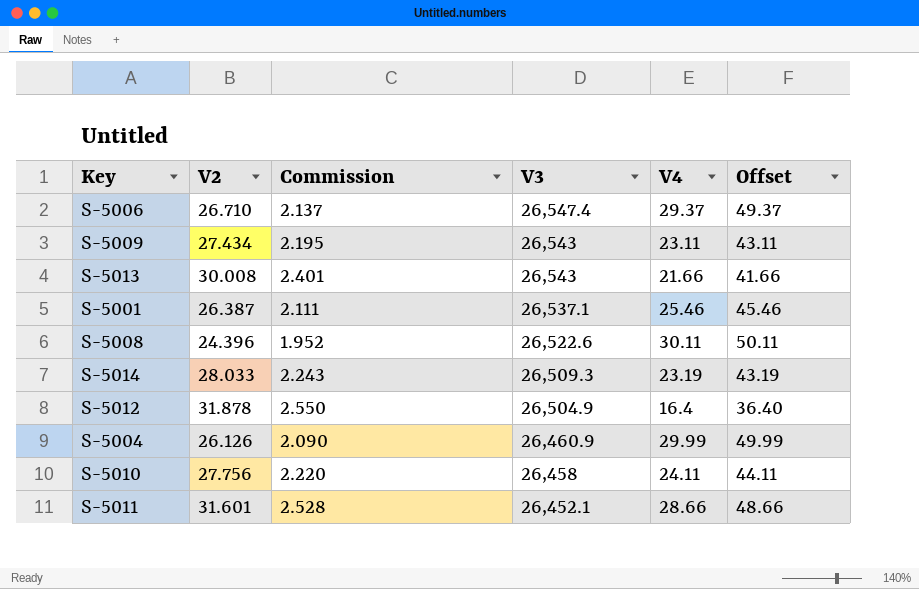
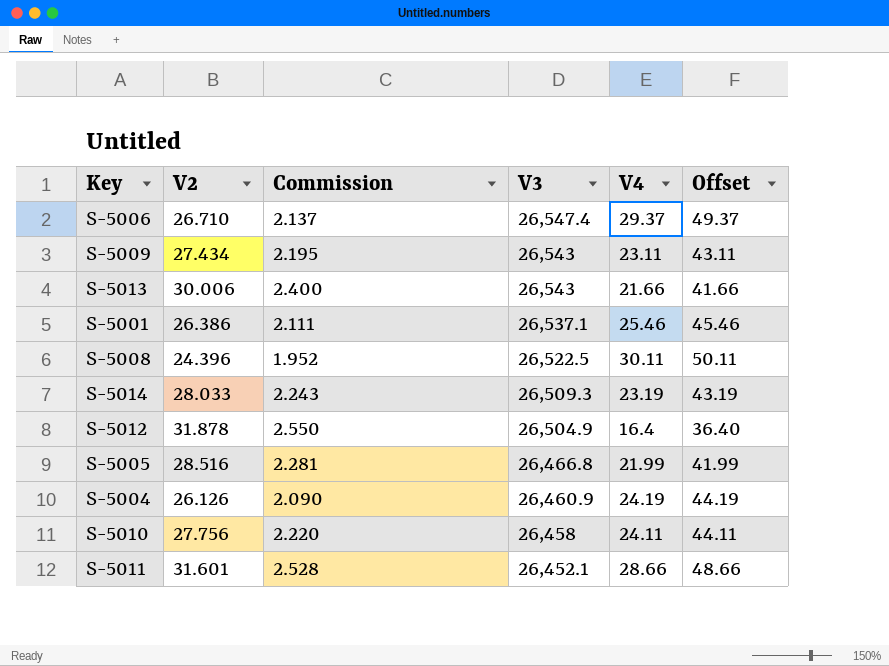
S-5013 | V2: 30.008 -> 30.006
S-5013 | Commission: 2.401 -> 2.400
S-5001 | V2: 26.387 -> 26.386
S-5008 | V3: 26,522.6 -> 26,522.5
row S-5005: none -> 28.516 | 2.281 | 26,466.8 | 21.99 | 41.99
S-5004 | V4: 29.99 -> 24.19
S-5004 | Offset: 49.99 -> 44.19

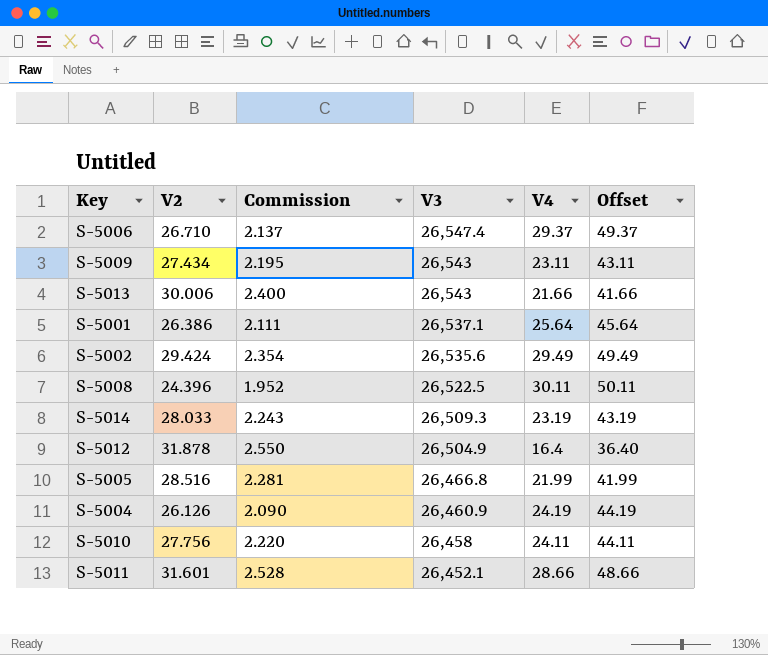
S-5001 | V4: 25.46 -> 25.64
S-5001 | Offset: 45.46 -> 45.64
row S-5002: none -> 29.424 | 2.354 | 26,535.6 | 29.49 | 49.49

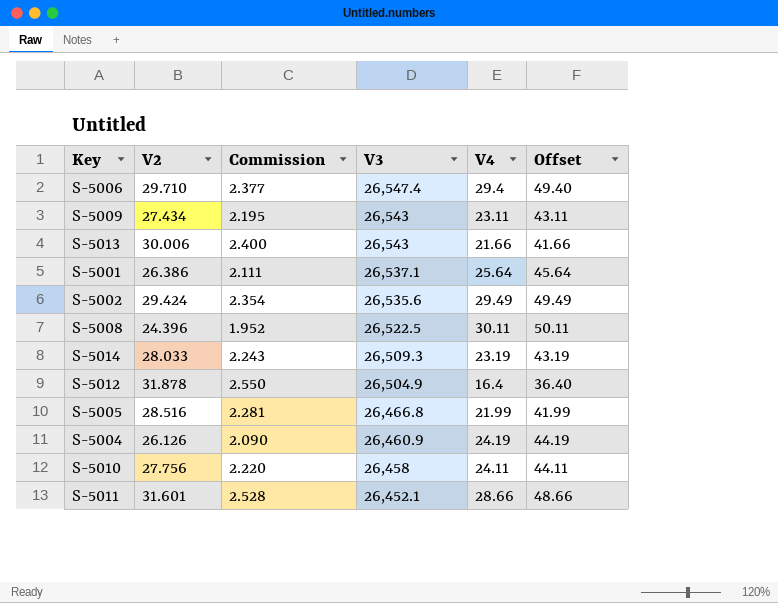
S-5006 | V2: 26.710 -> 29.710
S-5006 | Commission: 2.137 -> 2.377
S-5006 | V4: 29.37 -> 29.4
S-5006 | Offset: 49.37 -> 49.40

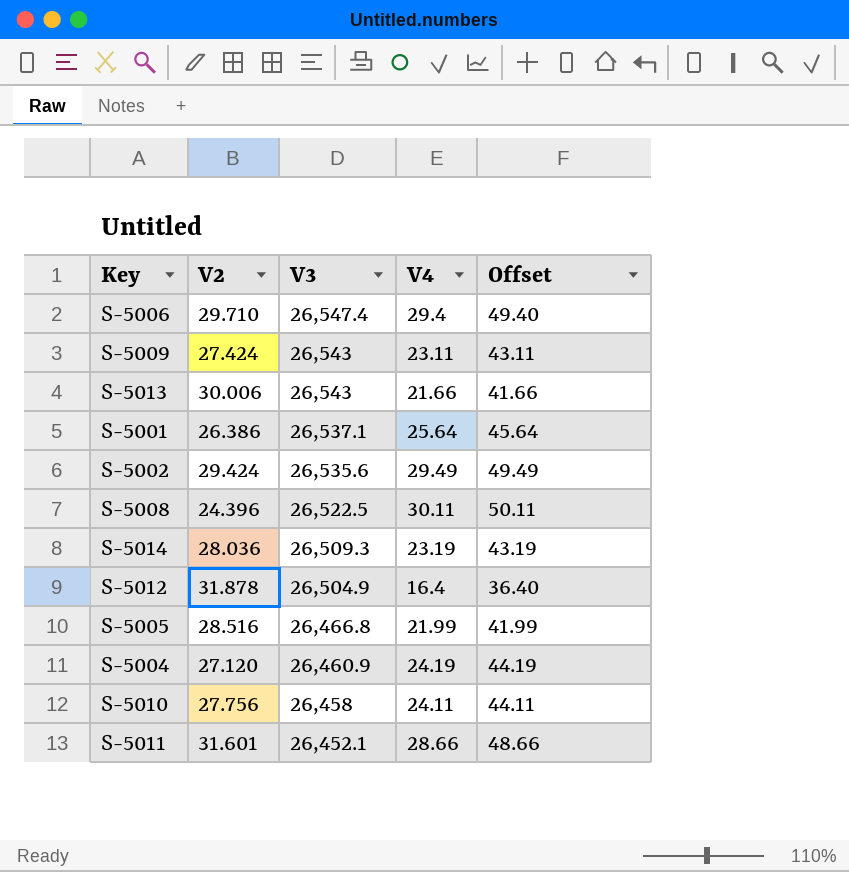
column Commission | formula: [V2] * 0.08 -> none
S-5009 | V2: 27.434 -> 27.424
S-5014 | V2: 28.033 -> 28.036
S-5004 | V2: 26.126 -> 27.120

